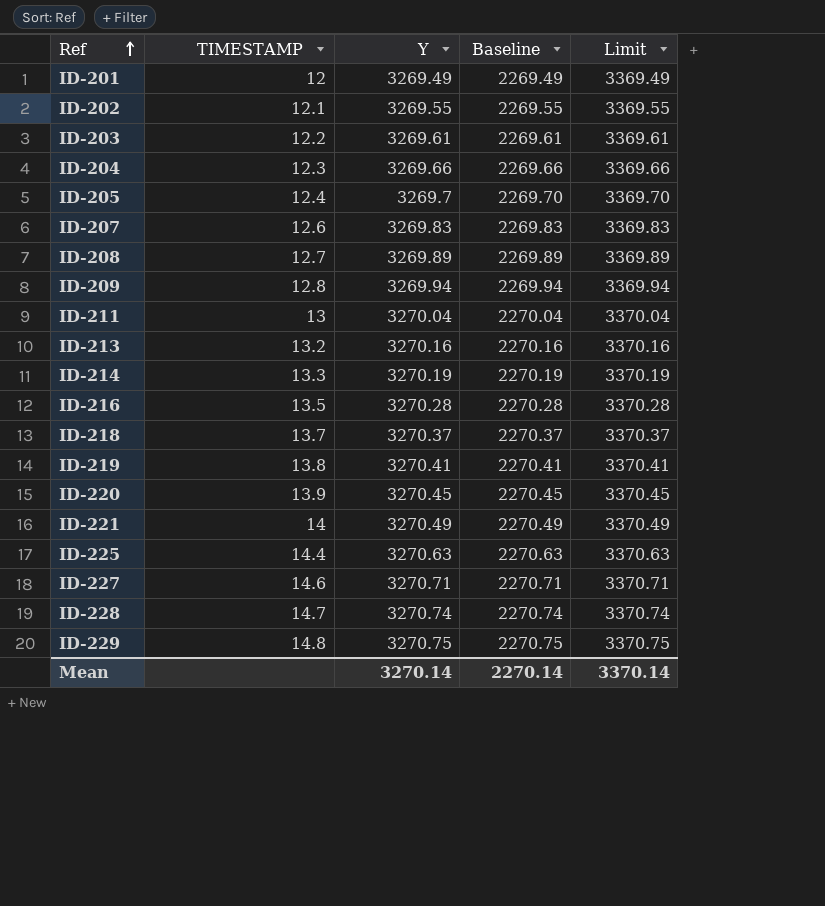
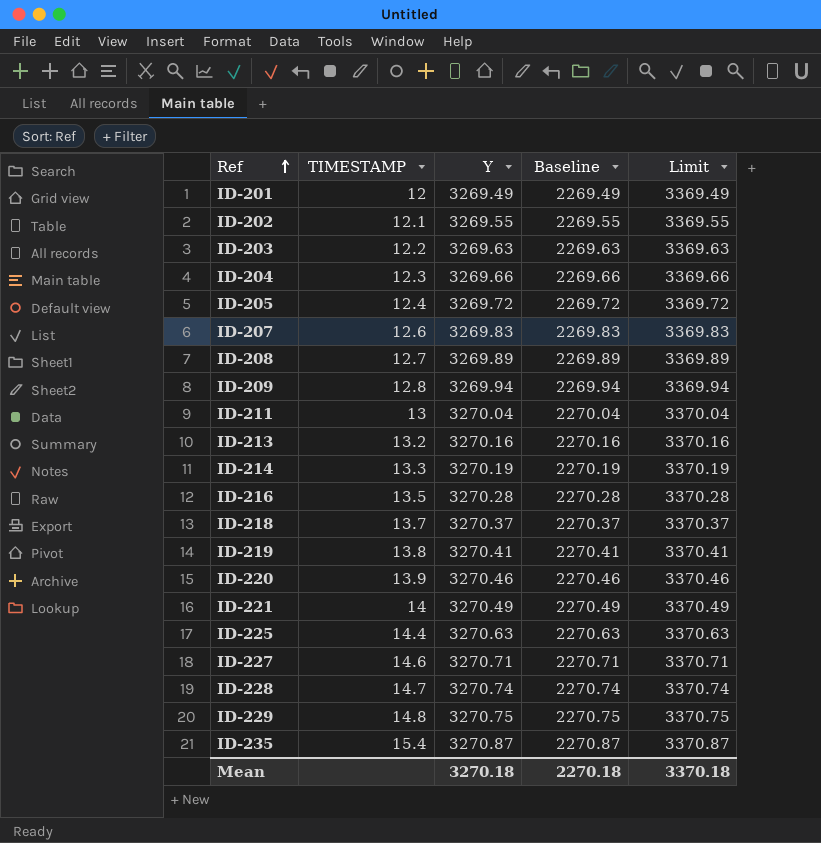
ID-203 | Y: 3269.61 -> 3269.63
ID-203 | Baseline: 2269.61 -> 2269.63
ID-203 | Limit: 3369.61 -> 3369.63
ID-205 | Y: 3269.7 -> 3269.72
ID-205 | Baseline: 2269.70 -> 2269.72
ID-205 | Limit: 3369.70 -> 3369.72
ID-220 | Y: 3270.45 -> 3270.46
ID-220 | Baseline: 2270.45 -> 2270.46
ID-220 | Limit: 3370.45 -> 3370.46
row ID-235: none -> 15.4 | 3270.87 | 2270.87 | 3370.87
Mean | Y: 3270.14 -> 3270.18
Mean | Baseline: 2270.14 -> 2270.18
Mean | Limit: 3370.14 -> 3370.18

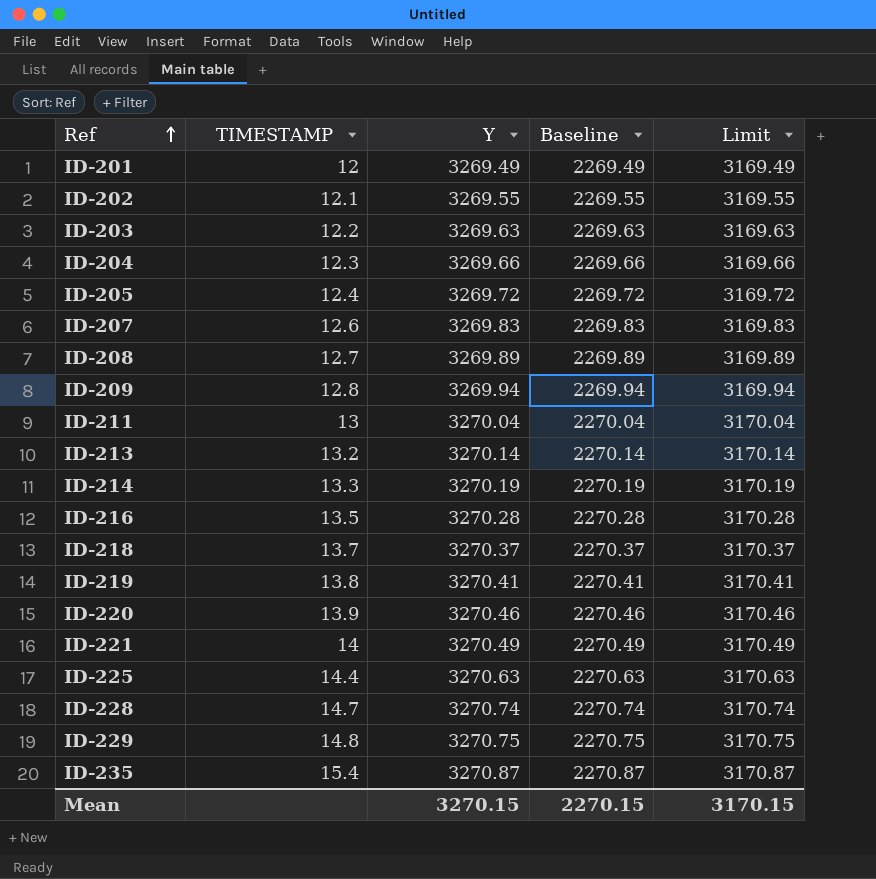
column Limit | formula: [Y] + 100 -> [Y] - 100
row ID-227: 14.6 | 3270.71 | 2270.71 | 3370.71 -> none
ID-213 | Y: 3270.16 -> 3270.14
ID-213 | Baseline: 2270.16 -> 2270.14
Mean | Y: 3270.18 -> 3270.15
Mean | Baseline: 2270.18 -> 2270.15
Mean | Limit: 3370.18 -> 3170.15

